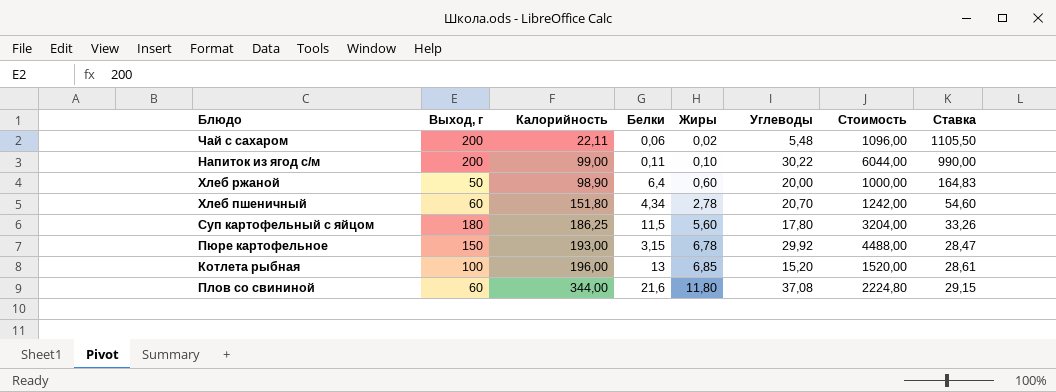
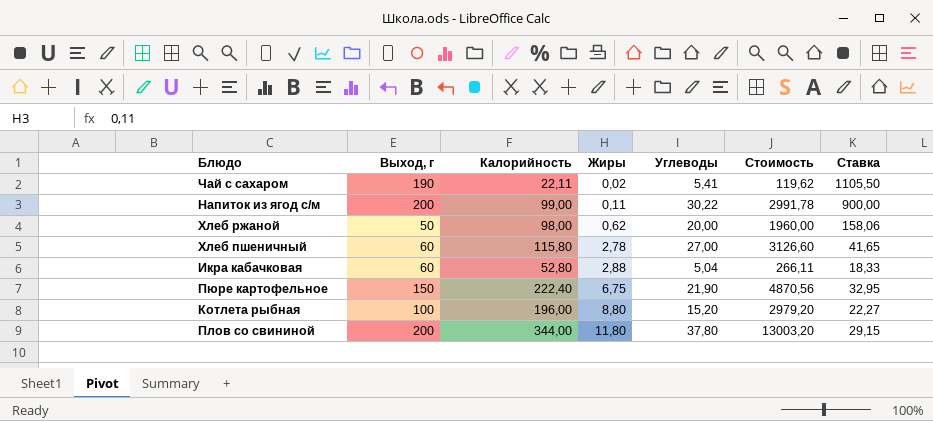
column Белки | position: 4 -> none
column Стоимость | formula: [Выход, г] * [Углеводы] -> [Калорийность] * [Углеводы]
row Суп картофельный с яйцом: 180 | 186,25 | 11,5 | 5,60 | 17,80 | 3204,00 | 33,26 -> none
Чай с сахаром | Выход, г: 200 -> 190
Чай с сахаром | Углеводы: 5,48 -> 5,41
Напиток из ягод с/м | Жиры: 0,10 -> 0,11
Напиток из ягод с/м | Ставка: 990,00 -> 900,00
Хлеб ржаной | Калорийность: 98,90 -> 98,00
Хлеб ржаной | Жиры: 0,60 -> 0,62
Хлеб ржаной | Ставка: 164,83 -> 158,06
Хлеб пшеничный | Калорийность: 151,80 -> 115,80
Хлеб пшеничный | Углеводы: 20,70 -> 27,00
Хлеб пшеничный | Ставка: 54,60 -> 41,65
row Икра кабачковая: none -> 60 | 52,80 | 2,88 | 5,04 | 266,11 | 18,33
Пюре картофельное | Калорийность: 193,00 -> 222,40
Пюре картофельное | Жиры: 6,78 -> 6,75
Пюре картофельное | Углеводы: 29,92 -> 21,90
Пюре картофельное | Ставка: 28,47 -> 32,95
Котлета рыбная | Жиры: 6,85 -> 8,80
Котлета рыбная | Ставка: 28,61 -> 22,27
Плов со свининой | Выход, г: 60 -> 200
Плов со свининой | Углеводы: 37,08 -> 37,80

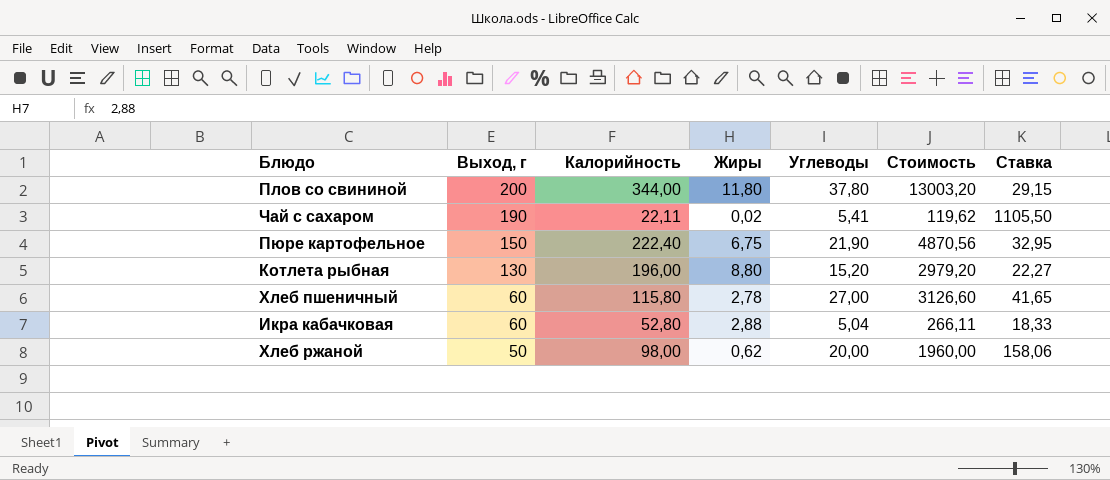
row order: Жиры ascending -> Выход, г descending
row Напиток из ягод с/м: 200 | 99,00 | 0,11 | 30,22 | 2991,78 | 900,00 -> none
Котлета рыбная | Выход, г: 100 -> 130

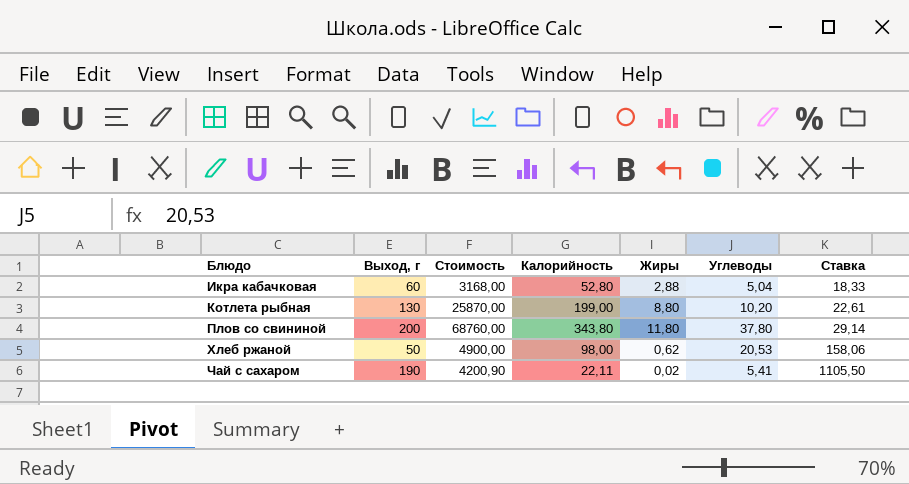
row order: Выход, г descending -> Блюдо ascending
column Стоимость | formula: [Калорийность] * [Углеводы] -> [Выход, г] * [Калорийность]
column Стоимость | position: 6 -> 3
row Пюре картофельное: 150 | 222,40 | 6,75 | 21,90 | 4870,56 | 32,95 -> none
row Хлеб пшеничный: 60 | 115,80 | 2,78 | 27,00 | 3126,60 | 41,65 -> none
Котлета рыбная | Калорийность: 196,00 -> 199,00
Котлета рыбная | Углеводы: 15,20 -> 10,20
Котлета рыбная | Ставка: 22,27 -> 22,61
Плов со свининой | Калорийность: 344,00 -> 343,80
Плов со свининой | Ставка: 29,15 -> 29,14
Хлеб ржаной | Углеводы: 20,00 -> 20,53

